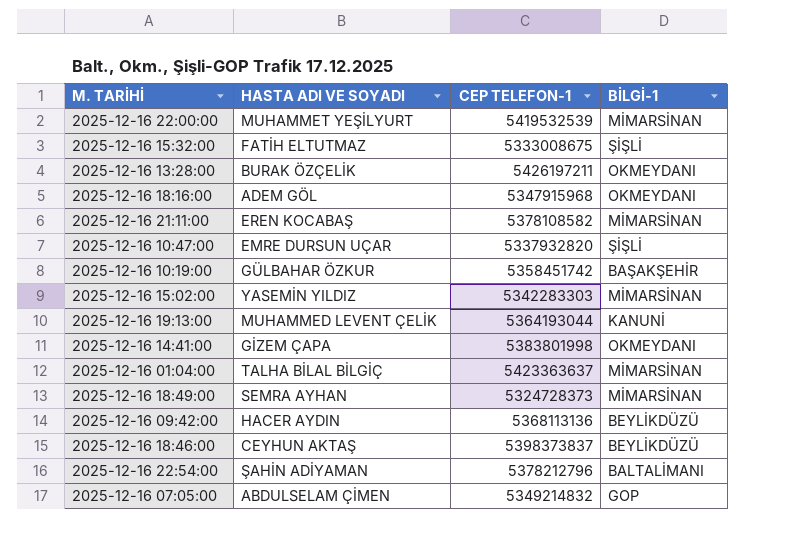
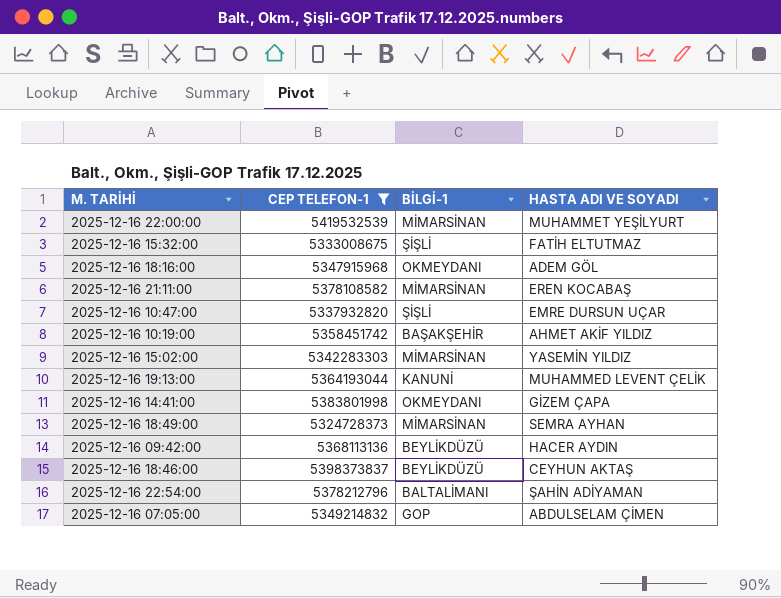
filter: none -> CEP TELEFON-1 <= 5419532539
column HASTA ADI VE SOYADI | position: 2 -> 4
2025-12-16 10:19:00 | HASTA ADI VE SOYADI: GÜLBAHAR ÖZKUR -> AHMET AKİF YILDIZ

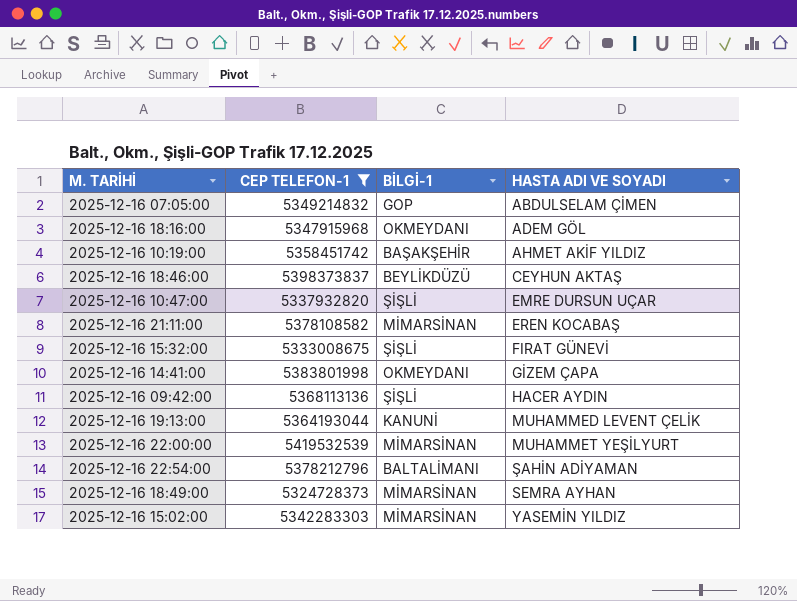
row order: none -> HASTA ADI VE SOYADI ascending
2025-12-16 15:32:00 | HASTA ADI VE SOYADI: FATİH ELTUTMAZ -> FIRAT GÜNEVİ
2025-12-16 09:42:00 | BİLGİ-1: BEYLİKDÜZÜ -> ŞİŞLİ

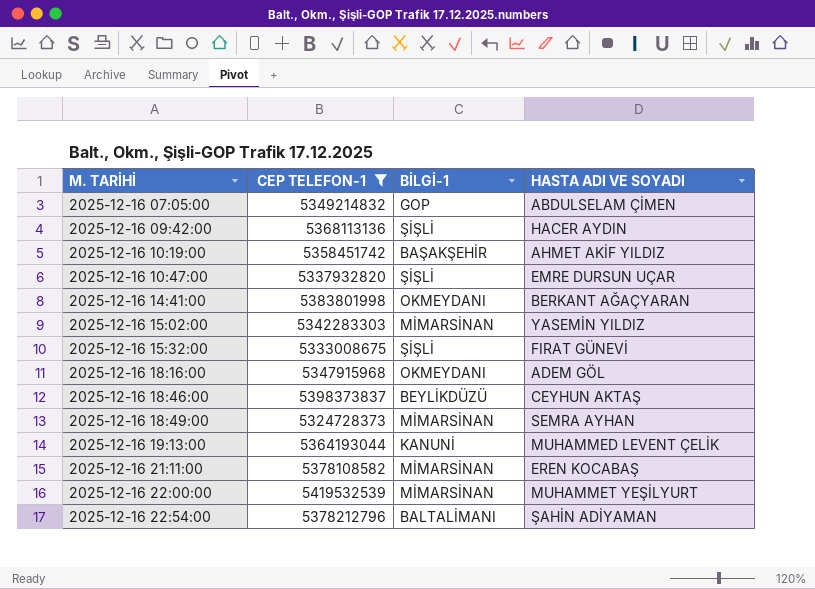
row order: HASTA ADI VE SOYADI ascending -> M. TARİHİ ascending
2025-12-16 14:41:00 | HASTA ADI VE SOYADI: GİZEM ÇAPA -> BERKANT AĞAÇYARAN

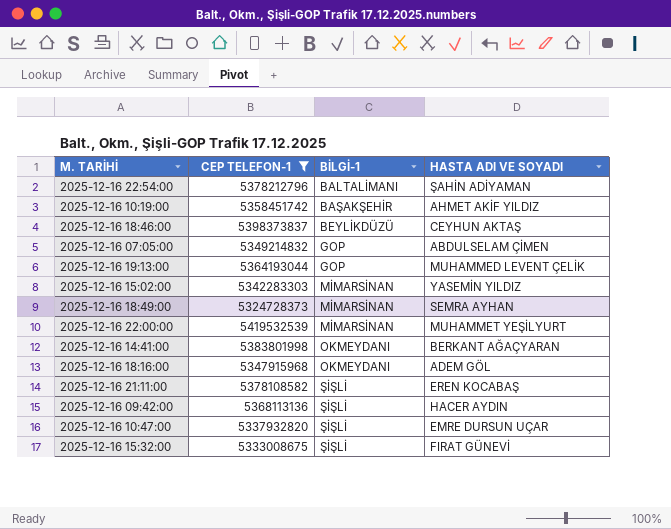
row order: M. TARİHİ ascending -> BİLGİ-1 ascending
2025-12-16 19:13:00 | BİLGİ-1: KANUNİ -> GOP
2025-12-16 21:11:00 | BİLGİ-1: MİMARSİNAN -> ŞİŞLİ

